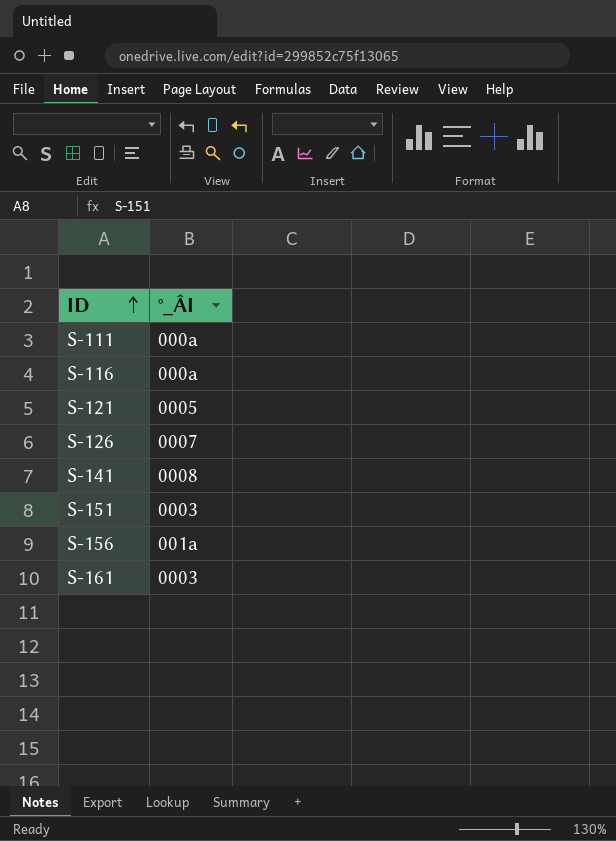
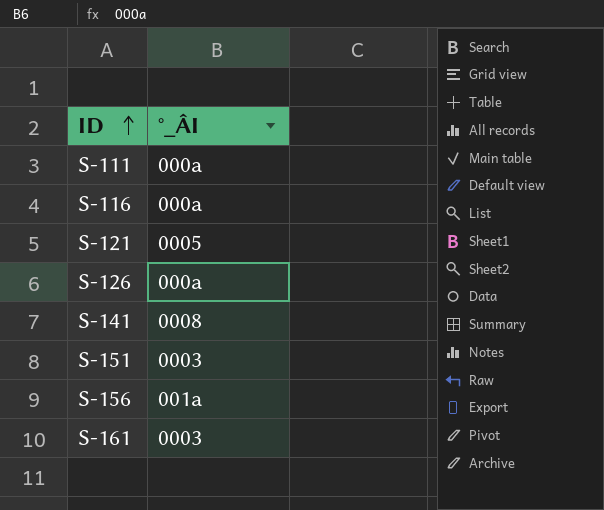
S-126 | °_ÂI: 0007 -> 000a

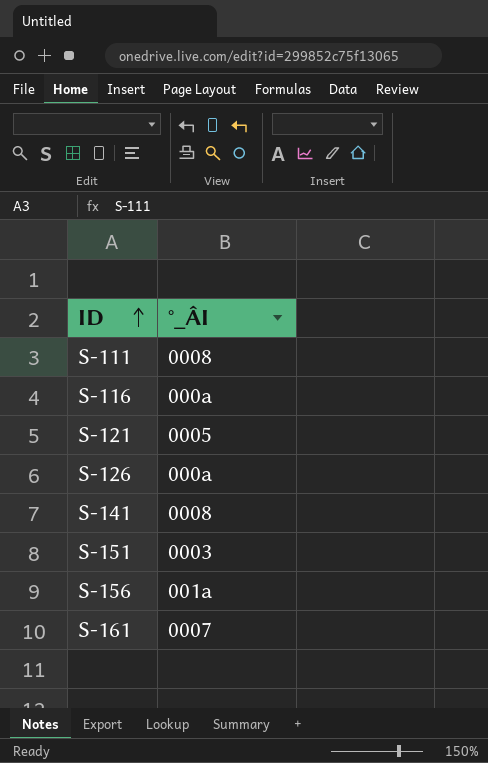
S-111 | °_ÂI: 000a -> 0008
S-161 | °_ÂI: 0003 -> 0007

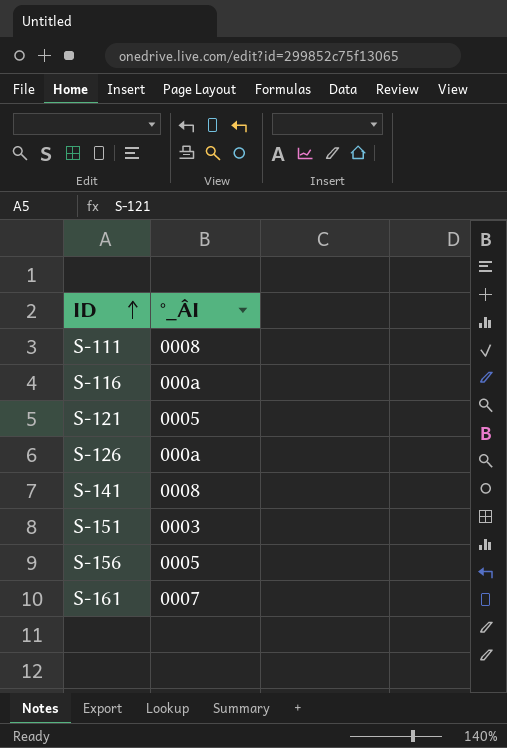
S-156 | °_ÂI: 001a -> 0005

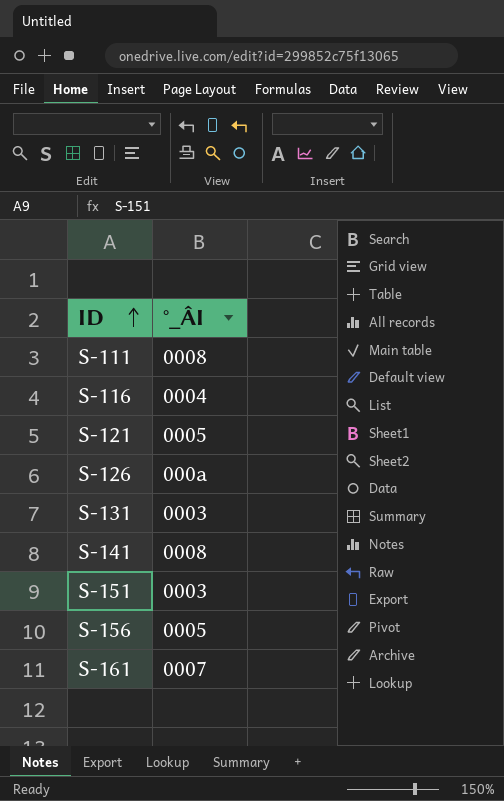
S-116 | °_ÂI: 000a -> 0004
row S-131: none -> 0003

